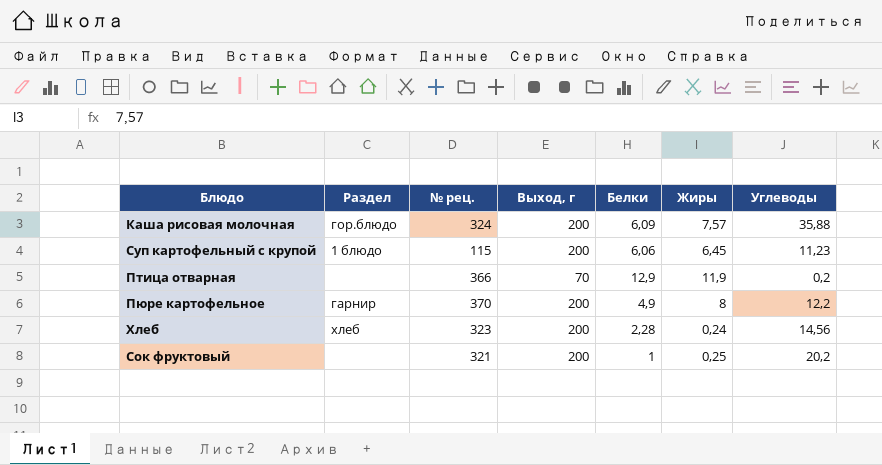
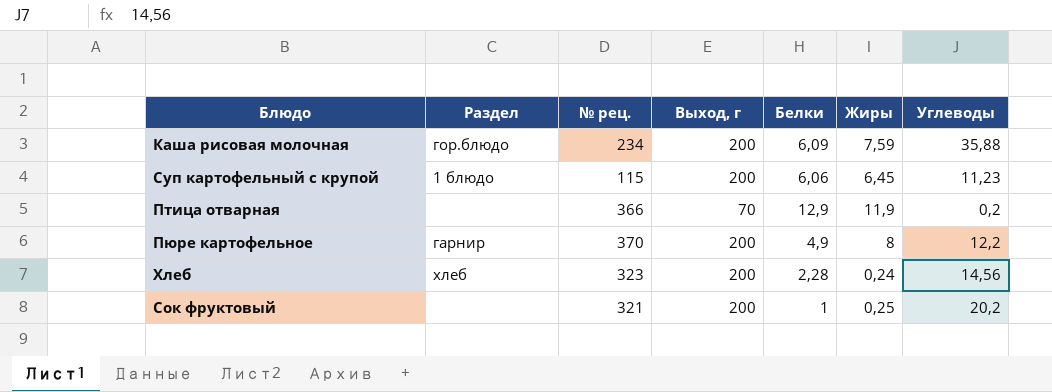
Каша рисовая молочная | № рец.: 324 -> 234
Каша рисовая молочная | Жиры: 7,57 -> 7,59

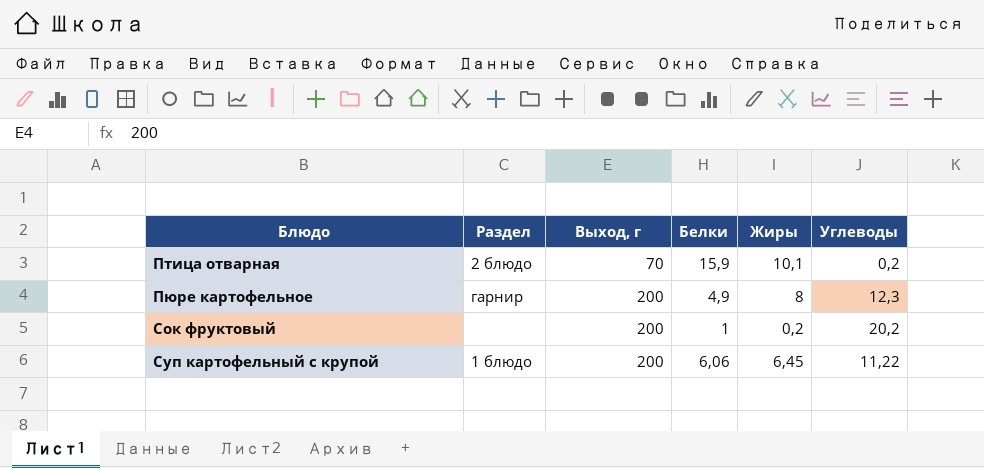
row order: none -> Блюдо ascending
column № рец. | position: 3 -> none
row Каша рисовая молочная: гор.блюдо | 234 | 200 | 6,09 | 7,59 | 35,88 -> none
row Хлеб: хлеб | 323 | 200 | 2,28 | 0,24 | 14,56 -> none
Птица отварная | Раздел: none -> 2 блюдо
Птица отварная | Белки: 12,9 -> 15,9
Птица отварная | Жиры: 11,9 -> 10,1
Пюре картофельное | Углеводы: 12,2 -> 12,3
Сок фруктовый | Жиры: 0,25 -> 0,2
Суп картофельный с крупой | Углеводы: 11,23 -> 11,22

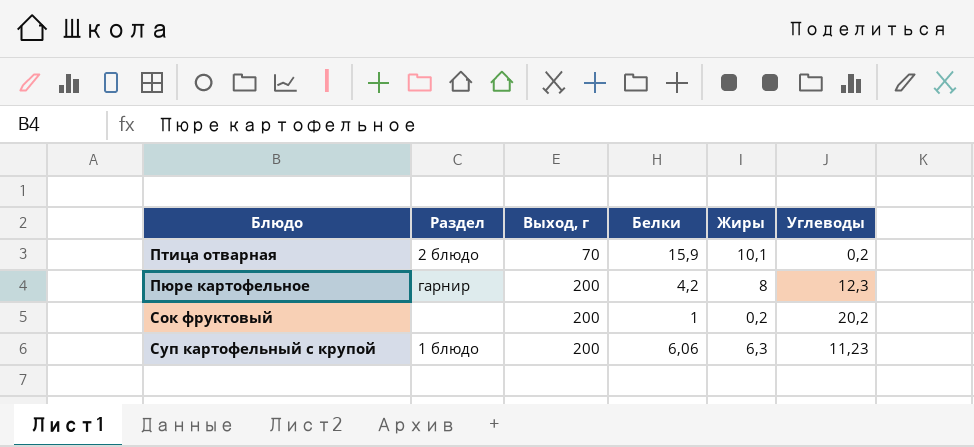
Пюре картофельное | Белки: 4,9 -> 4,2
Суп картофельный с крупой | Жиры: 6,45 -> 6,3
Суп картофельный с крупой | Углеводы: 11,22 -> 11,23

